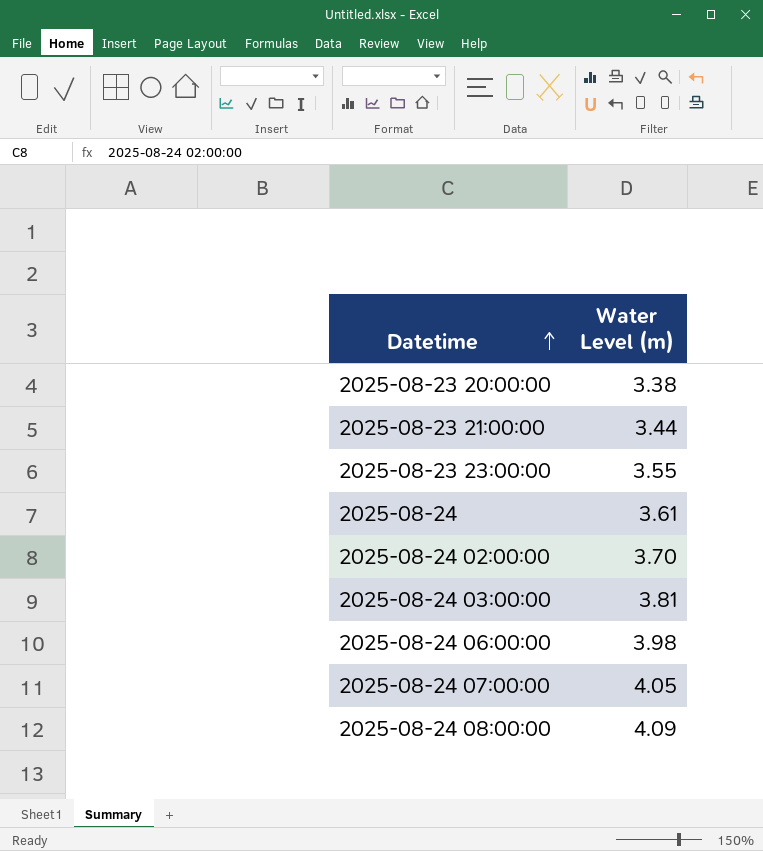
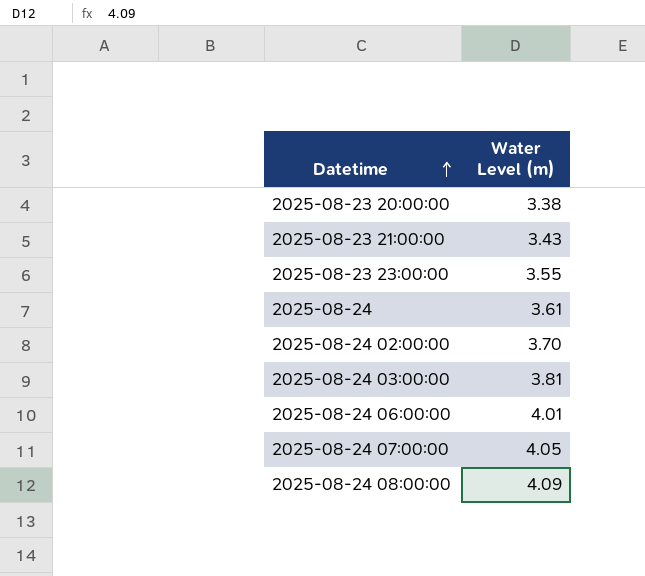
2025-08-23 21:00:00 | Water Level (m): 3.44 -> 3.43
2025-08-24 06:00:00 | Water Level (m): 3.98 -> 4.01

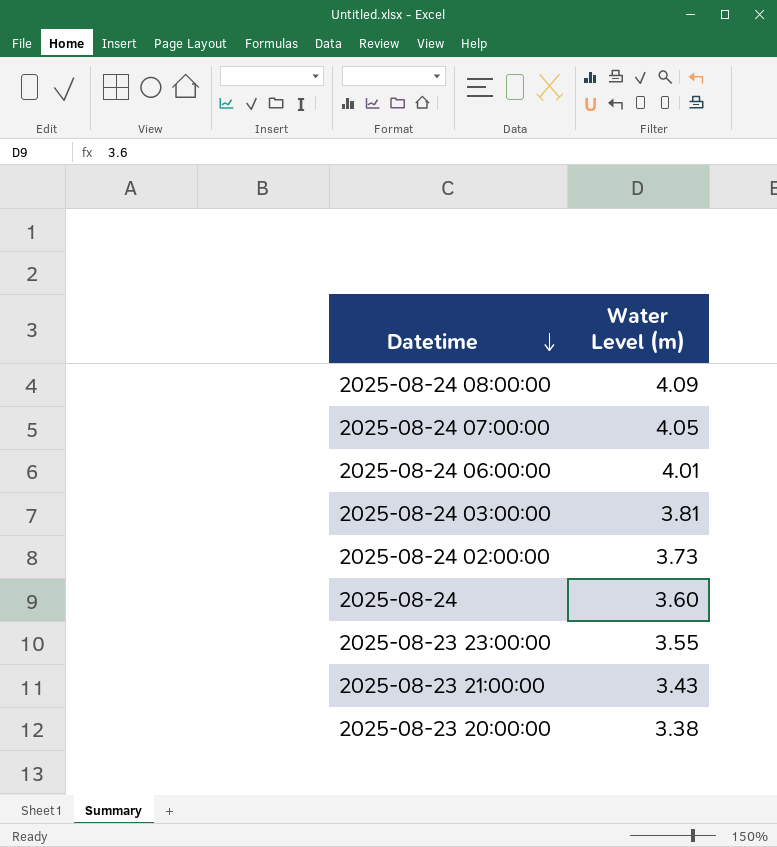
row order: Datetime ascending -> Datetime descending
2025-08-24 02:00:00 | Water Level (m): 3.70 -> 3.73
2025-08-24 | Water Level (m): 3.61 -> 3.60

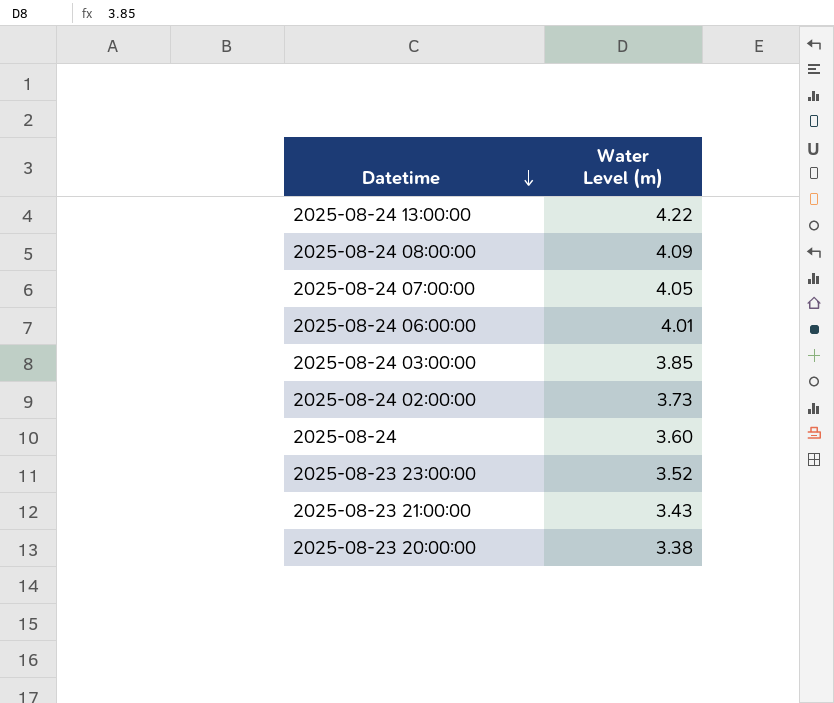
row 2025-08-24 13:00:00: none -> 4.22
2025-08-24 03:00:00 | Water Level (m): 3.81 -> 3.85
2025-08-23 23:00:00 | Water Level (m): 3.55 -> 3.52

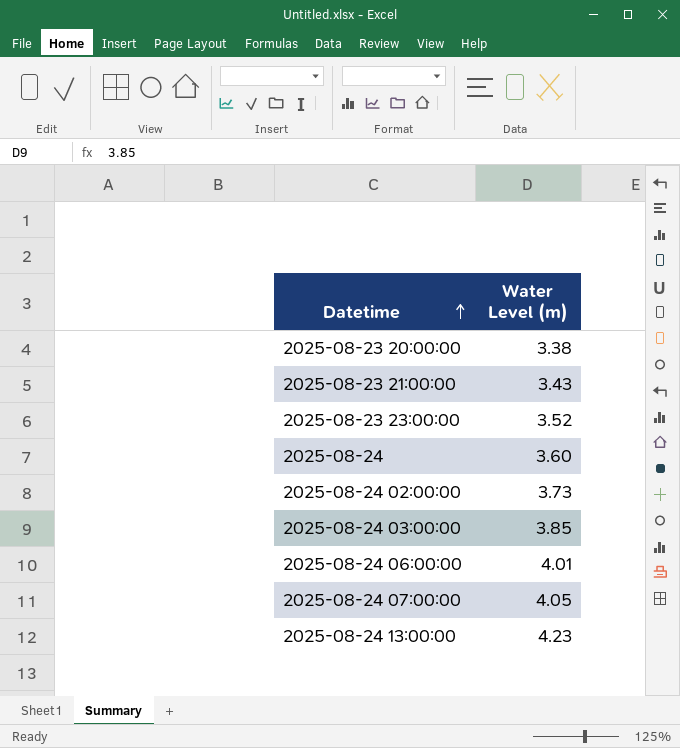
row order: Datetime descending -> Datetime ascending
row 2025-08-24 08:00:00: 4.09 -> none
2025-08-24 13:00:00 | Water Level (m): 4.22 -> 4.23

